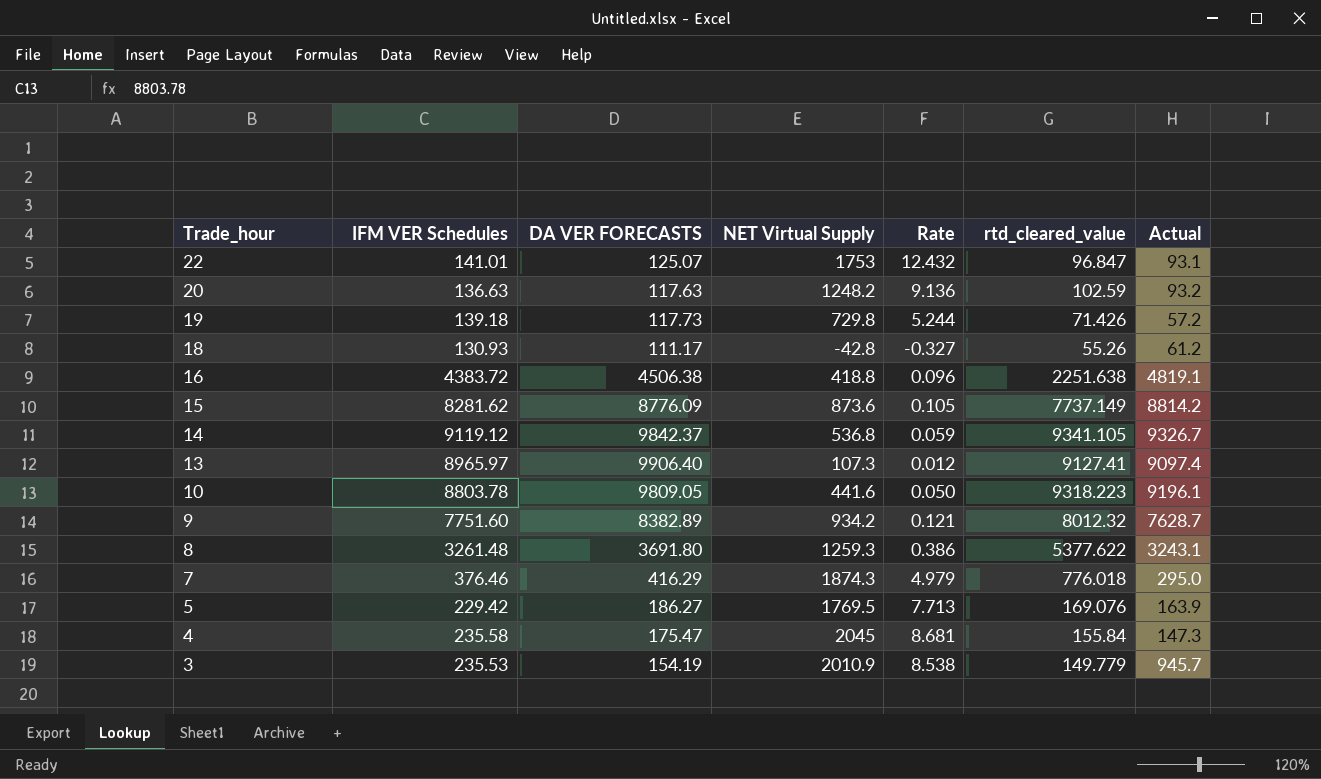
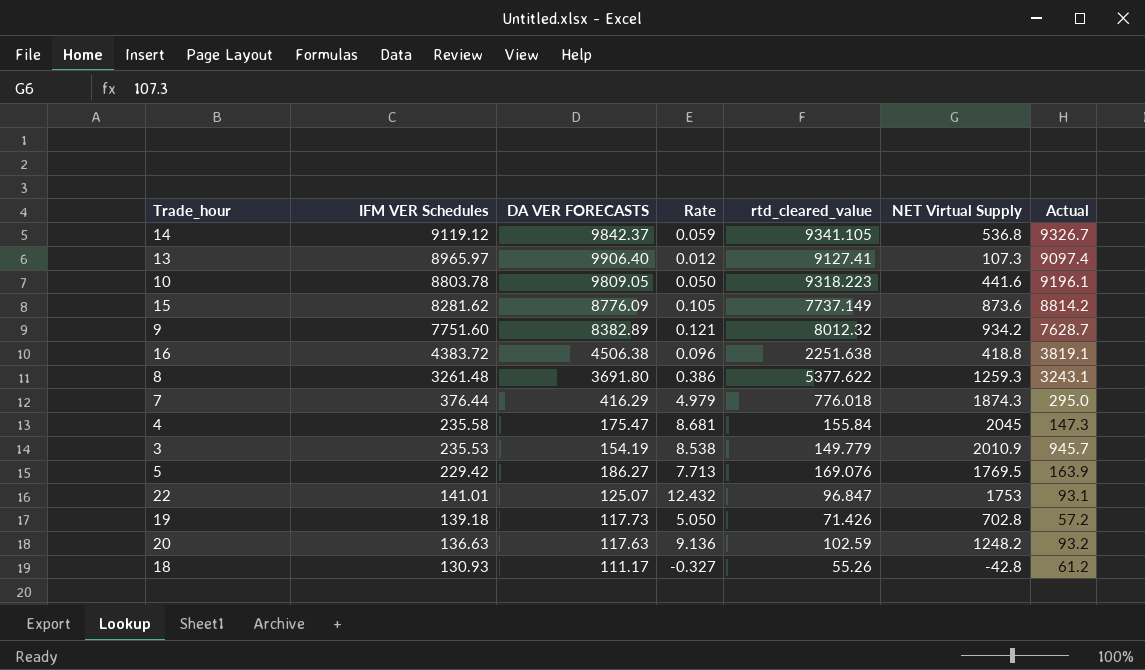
row order: Trade_hour descending -> IFM VER Schedules descending
column NET Virtual Supply | position: 4 -> 6
16 | Actual: 4819.1 -> 3819.1
7 | IFM VER Schedules: 376.46 -> 376.44
19 | Rate: 5.244 -> 5.050
19 | NET Virtual Supply: 729.8 -> 702.8

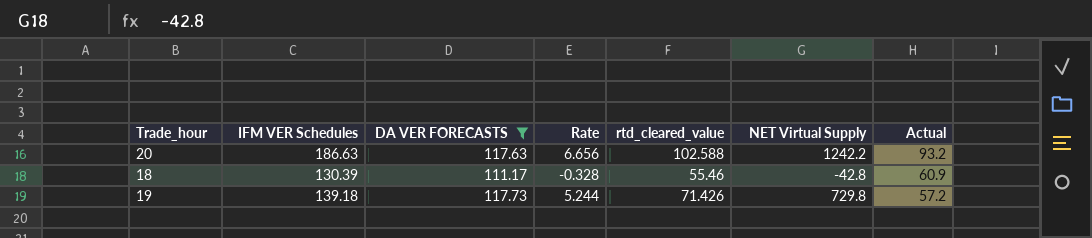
filter: none -> DA VER FORECASTS <= 117.73
row order: IFM VER Schedules descending -> Actual descending
20 | IFM VER Schedules: 136.63 -> 186.63
20 | Rate: 9.136 -> 6.656
20 | rtd_cleared_value: 102.59 -> 102.588
20 | NET Virtual Supply: 1248.2 -> 1242.2
18 | IFM VER Schedules: 130.93 -> 130.39
18 | Rate: -0.327 -> -0.328
18 | rtd_cleared_value: 55.26 -> 55.46
18 | Actual: 61.2 -> 60.9
19 | Rate: 5.050 -> 5.244
19 | NET Virtual Supply: 702.8 -> 729.8

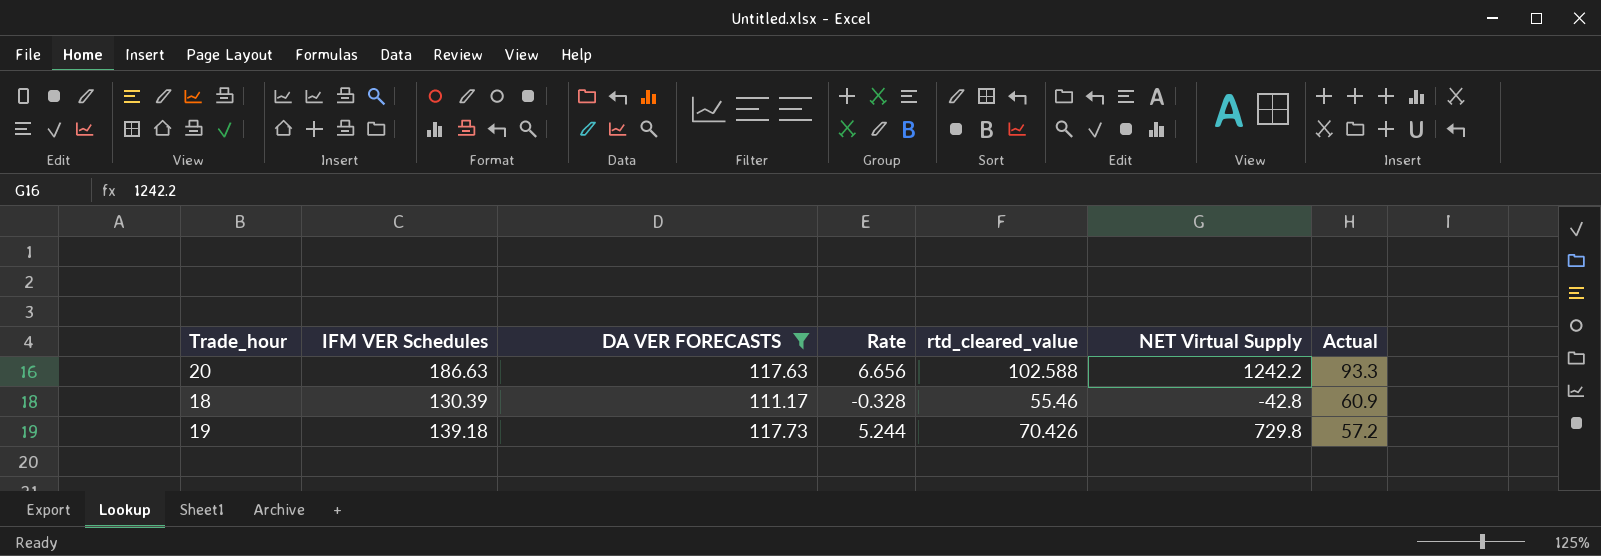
20 | Actual: 93.2 -> 93.3
19 | rtd_cleared_value: 71.426 -> 70.426

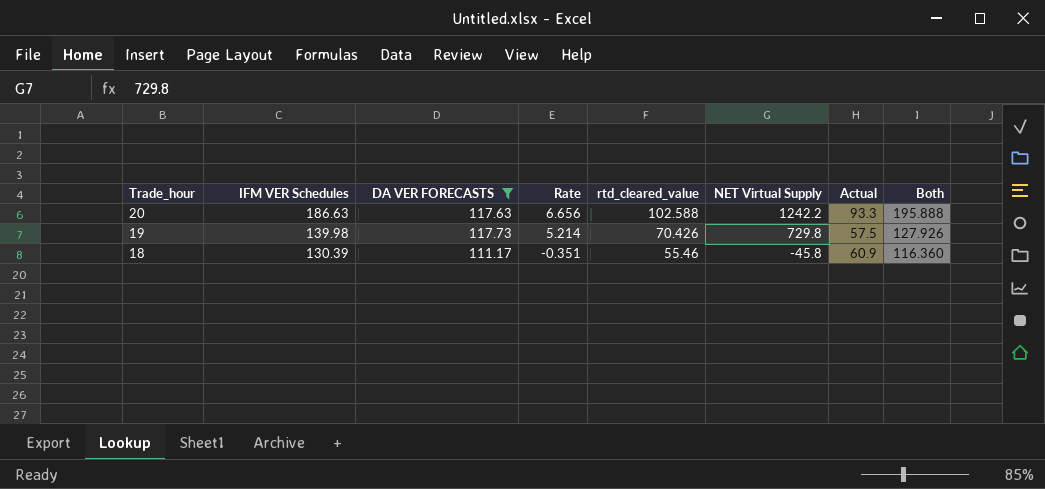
row order: Actual descending -> Trade_hour descending
column Both | formula: none -> [rtd_cleared_value] + [Actual]
19 | IFM VER Schedules: 139.18 -> 139.98
19 | Rate: 5.244 -> 5.214
19 | Actual: 57.2 -> 57.5
18 | Rate: -0.328 -> -0.351
18 | NET Virtual Supply: -42.8 -> -45.8

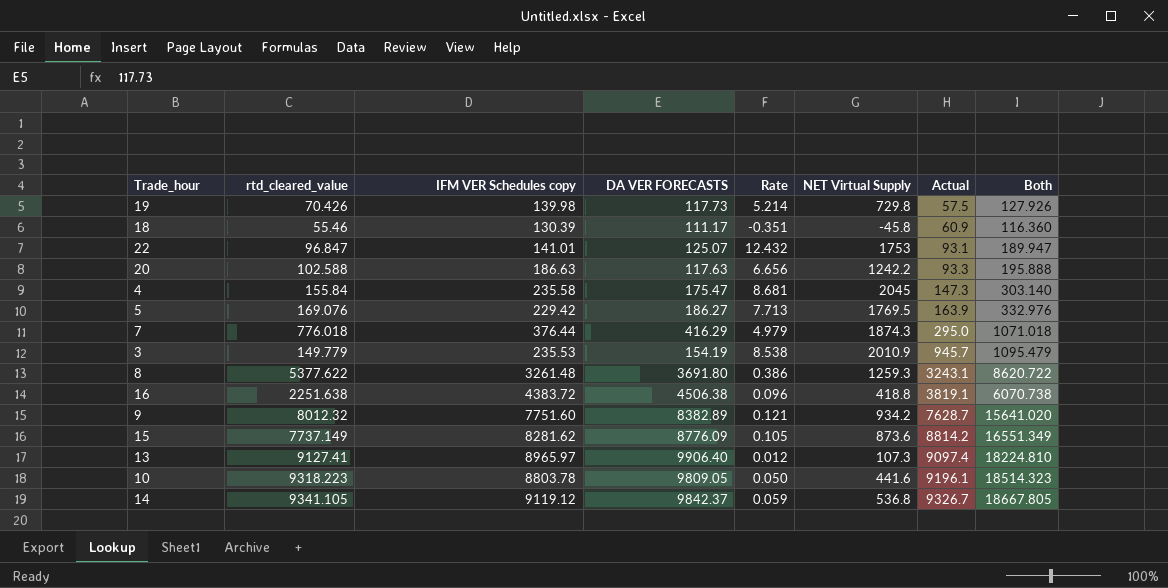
filter: DA VER FORECASTS <= 117.73 -> none
row order: Trade_hour descending -> Actual ascending
column rtd_cleared_value | position: 5 -> 2
column name: IFM VER Schedules -> IFM VER Schedules copy

